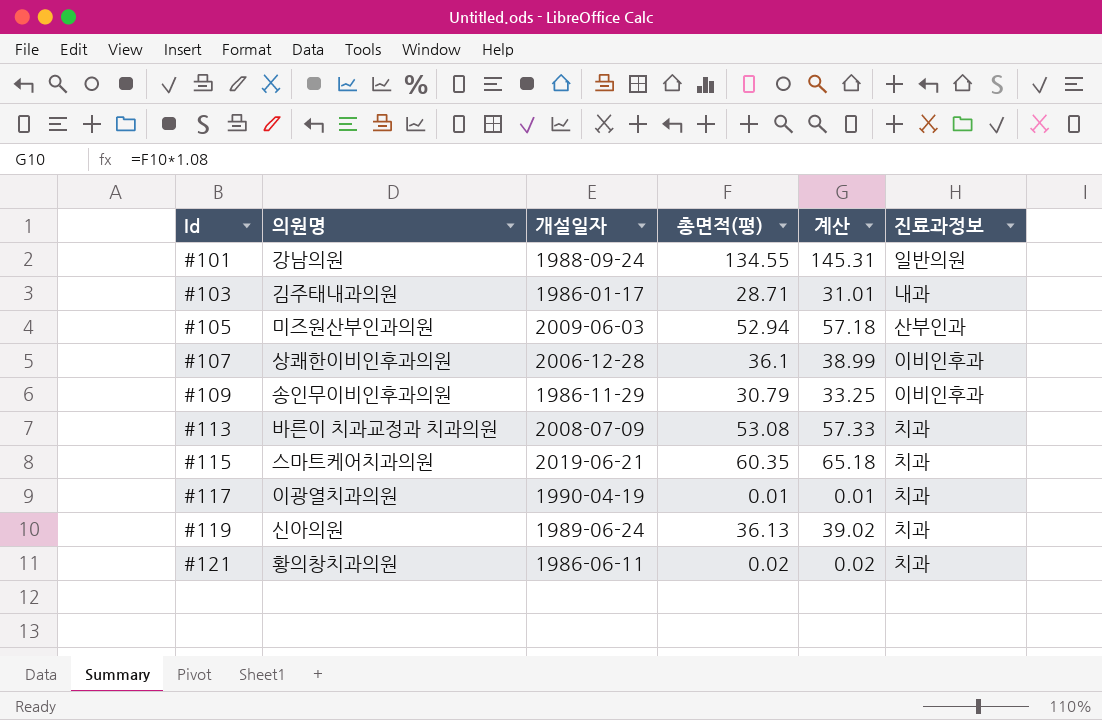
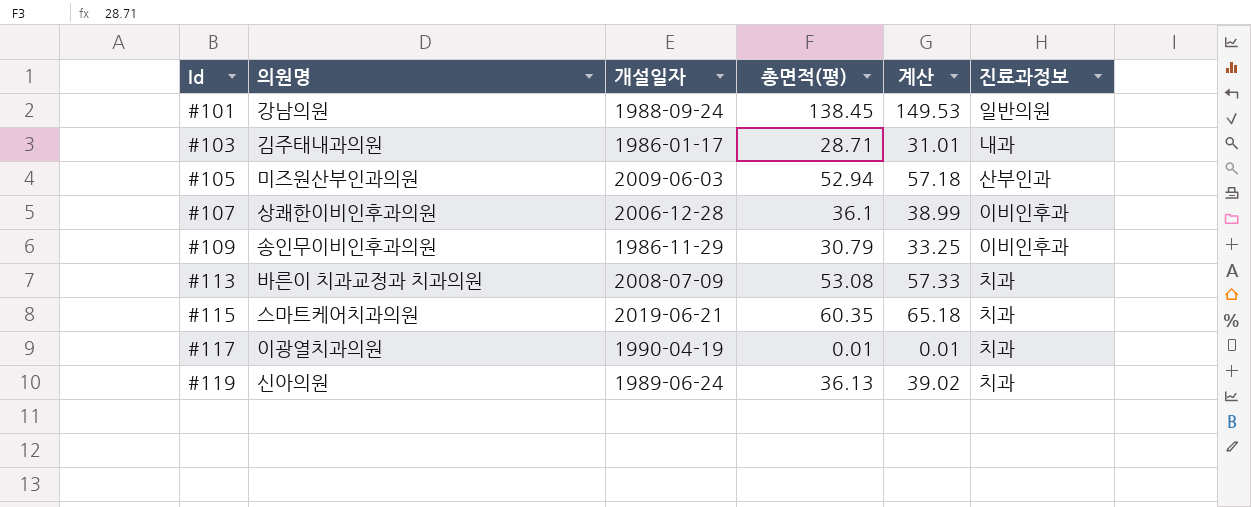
row #121: 황의창치과의원 | 1986-06-11 | 0.02 | 0.02 | 치과 -> none
#101 | 총면적(평): 134.55 -> 138.45
#101 | 계산: 145.31 -> 149.53

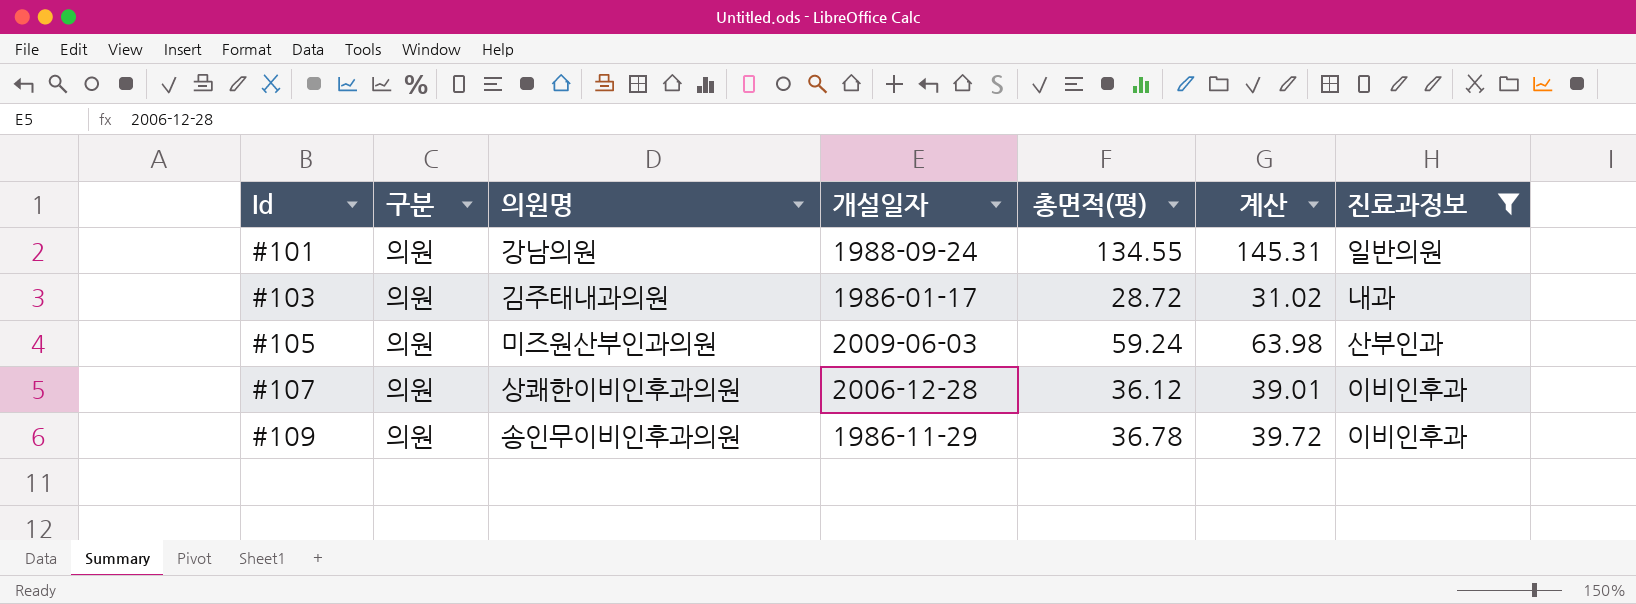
filter: none -> 진료과정보 != 치과
column 구분 | position: none -> 2
#101 | 총면적(평): 138.45 -> 134.55
#101 | 계산: 149.53 -> 145.31
#103 | 총면적(평): 28.71 -> 28.72
#103 | 계산: 31.01 -> 31.02
#105 | 총면적(평): 52.94 -> 59.24
#105 | 계산: 57.18 -> 63.98
#107 | 총면적(평): 36.1 -> 36.12
#107 | 계산: 38.99 -> 39.01
#109 | 총면적(평): 30.79 -> 36.78
#109 | 계산: 33.25 -> 39.72

